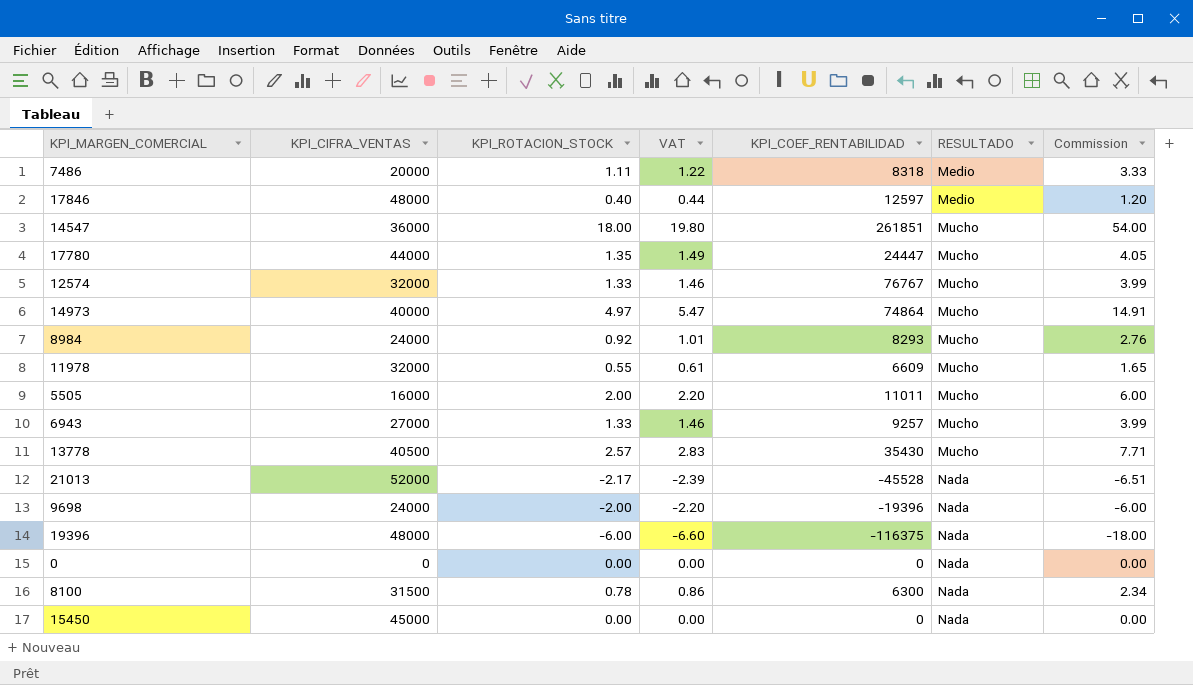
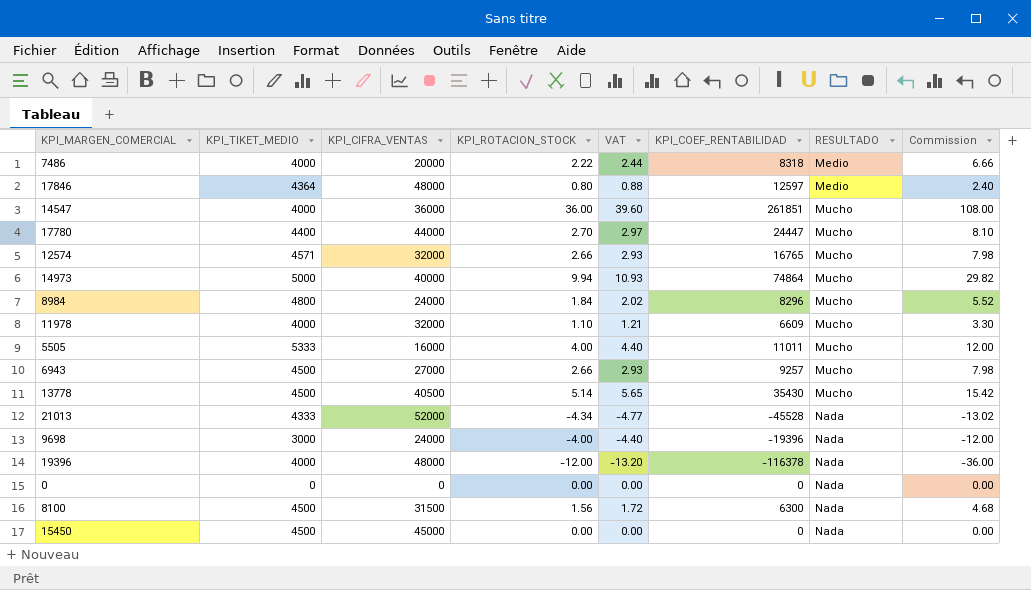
column KPI_TIKET_MEDIO | position: none -> 2
7486 | KPI_ROTACION_STOCK: 1.11 -> 2.22
7486 | VAT: 1.22 -> 2.44
7486 | Commission: 3.33 -> 6.66
17846 | KPI_ROTACION_STOCK: 0.40 -> 0.80
17846 | VAT: 0.44 -> 0.88
17846 | Commission: 1.20 -> 2.40
14547 | KPI_ROTACION_STOCK: 18.00 -> 36.00
14547 | VAT: 19.80 -> 39.60
14547 | Commission: 54.00 -> 108.00
17780 | KPI_ROTACION_STOCK: 1.35 -> 2.70
17780 | VAT: 1.49 -> 2.97
17780 | Commission: 4.05 -> 8.10
12574 | KPI_ROTACION_STOCK: 1.33 -> 2.66
12574 | VAT: 1.46 -> 2.93
12574 | KPI_COEF_RENTABILIDAD: 76767 -> 16765
12574 | Commission: 3.99 -> 7.98
14973 | KPI_ROTACION_STOCK: 4.97 -> 9.94
14973 | VAT: 5.47 -> 10.93
14973 | Commission: 14.91 -> 29.82
8984 | KPI_ROTACION_STOCK: 0.92 -> 1.84
8984 | VAT: 1.01 -> 2.02
8984 | KPI_COEF_RENTABILIDAD: 8293 -> 8296
8984 | Commission: 2.76 -> 5.52
11978 | KPI_ROTACION_STOCK: 0.55 -> 1.10
11978 | VAT: 0.61 -> 1.21
11978 | Commission: 1.65 -> 3.30
5505 | KPI_ROTACION_STOCK: 2.00 -> 4.00
5505 | VAT: 2.20 -> 4.40
5505 | Commission: 6.00 -> 12.00
6943 | KPI_ROTACION_STOCK: 1.33 -> 2.66
6943 | VAT: 1.46 -> 2.93
6943 | Commission: 3.99 -> 7.98
13778 | KPI_ROTACION_STOCK: 2.57 -> 5.14
13778 | VAT: 2.83 -> 5.65
13778 | Commission: 7.71 -> 15.42
21013 | KPI_ROTACION_STOCK: -2.17 -> -4.34
21013 | VAT: -2.39 -> -4.77
21013 | Commission: -6.51 -> -13.02
9698 | KPI_ROTACION_STOCK: -2.00 -> -4.00
9698 | VAT: -2.20 -> -4.40
9698 | Commission: -6.00 -> -12.00
19396 | KPI_ROTACION_STOCK: -6.00 -> -12.00
19396 | VAT: -6.60 -> -13.20
19396 | KPI_COEF_RENTABILIDAD: -116375 -> -116378
19396 | Commission: -18.00 -> -36.00
8100 | KPI_ROTACION_STOCK: 0.78 -> 1.56
8100 | VAT: 0.86 -> 1.72
8100 | Commission: 2.34 -> 4.68

